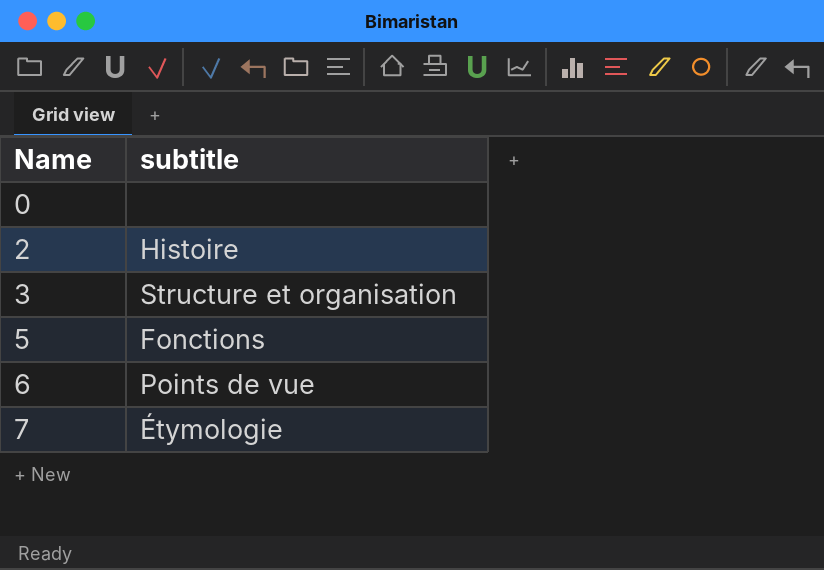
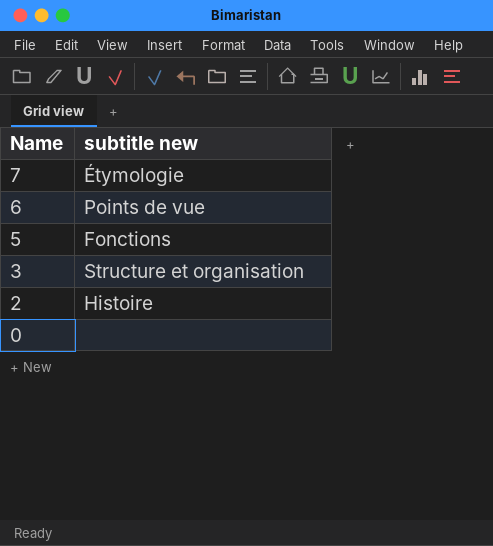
row order: Name ascending -> Name descending
column name: subtitle -> subtitle new

